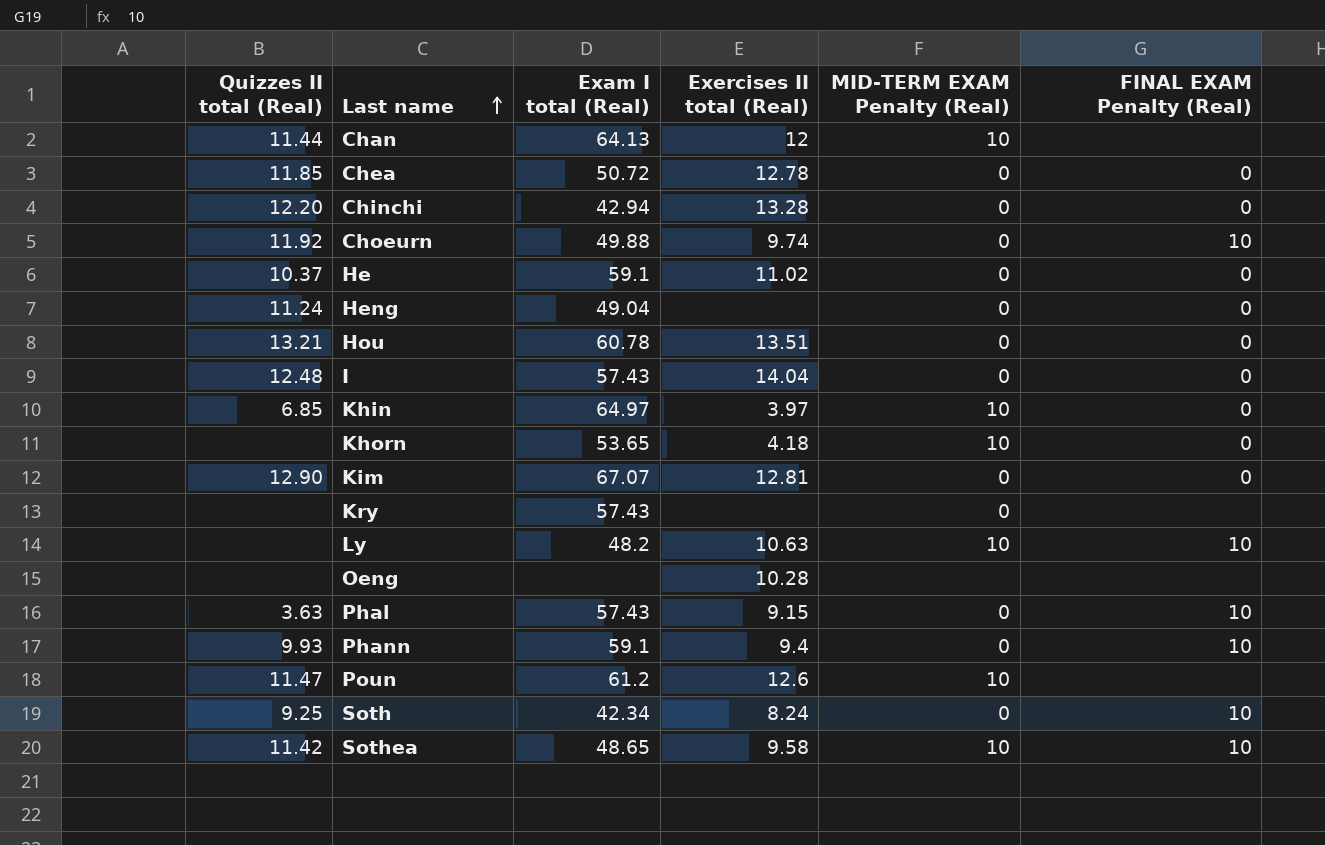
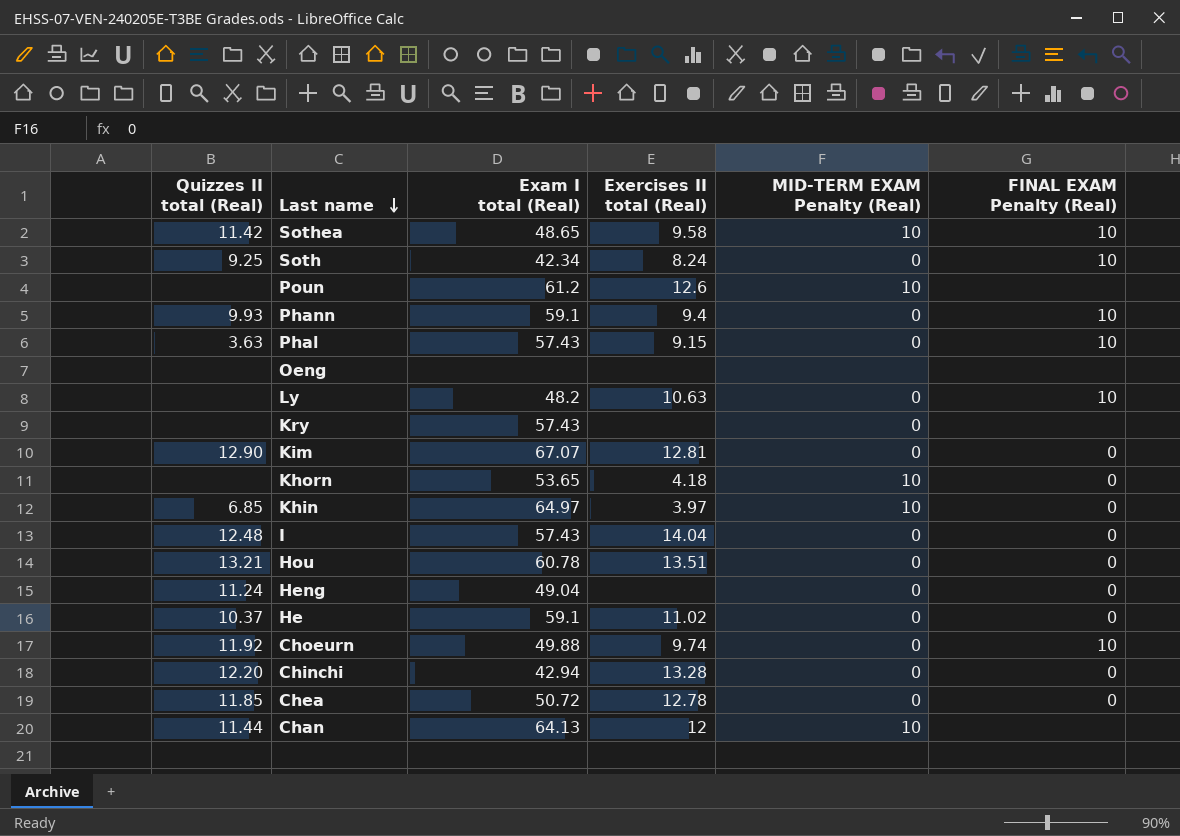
row order: Last name ascending -> Last name descending
Poun | Quizzes II total (Real): 11.47 -> none
Oeng | Exercises II total (Real): 10.28 -> none
Ly | MID-TERM EXAM Penalty (Real): 10 -> 0

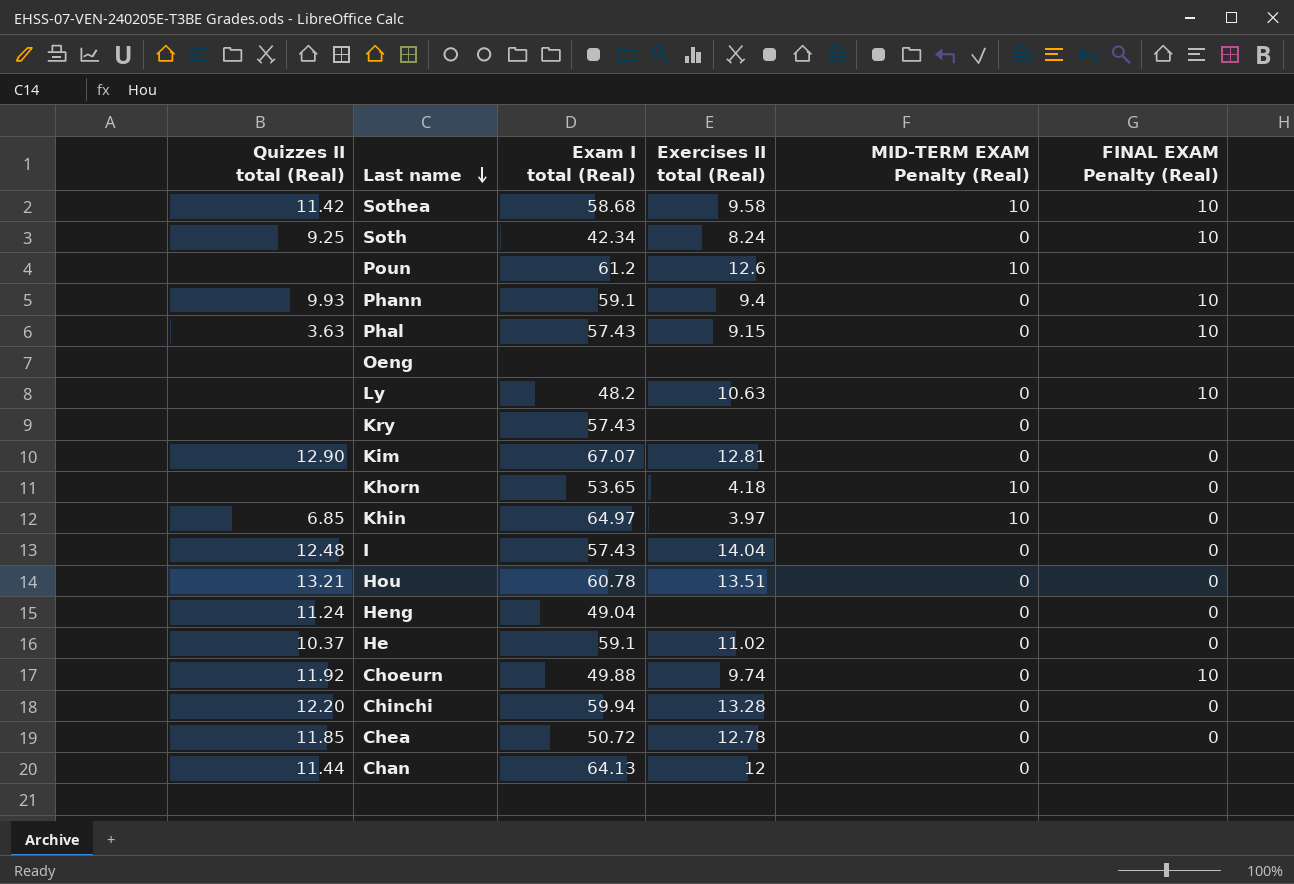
Sothea | Exam I total (Real): 48.65 -> 58.68
Chinchi | Exam I total (Real): 42.94 -> 59.94
Chan | MID-TERM EXAM Penalty (Real): 10 -> 0

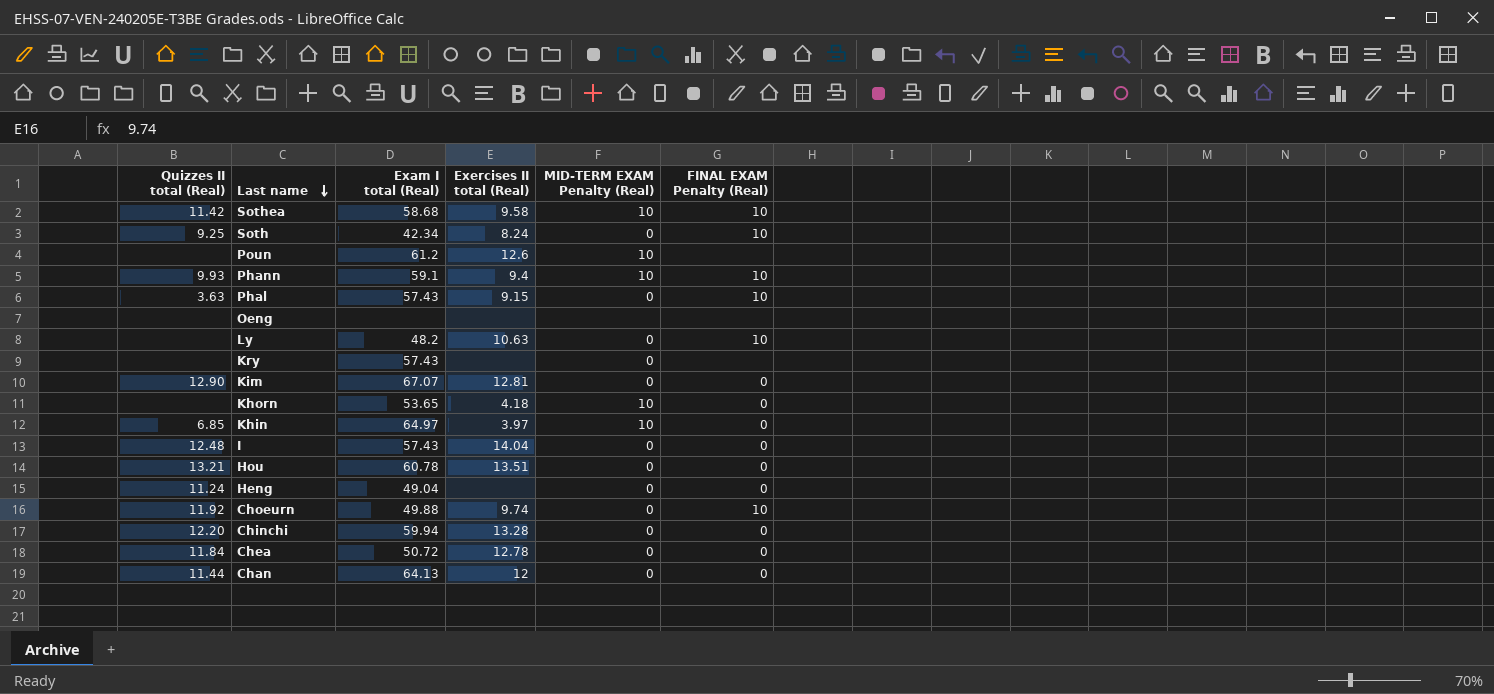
row He: 10.37 | 59.1 | 11.02 | 0 | 0 -> none
Phann | MID-TERM EXAM Penalty (Real): 0 -> 10
Chea | Quizzes II total (Real): 11.85 -> 11.84
Chan | FINAL EXAM Penalty (Real): none -> 0

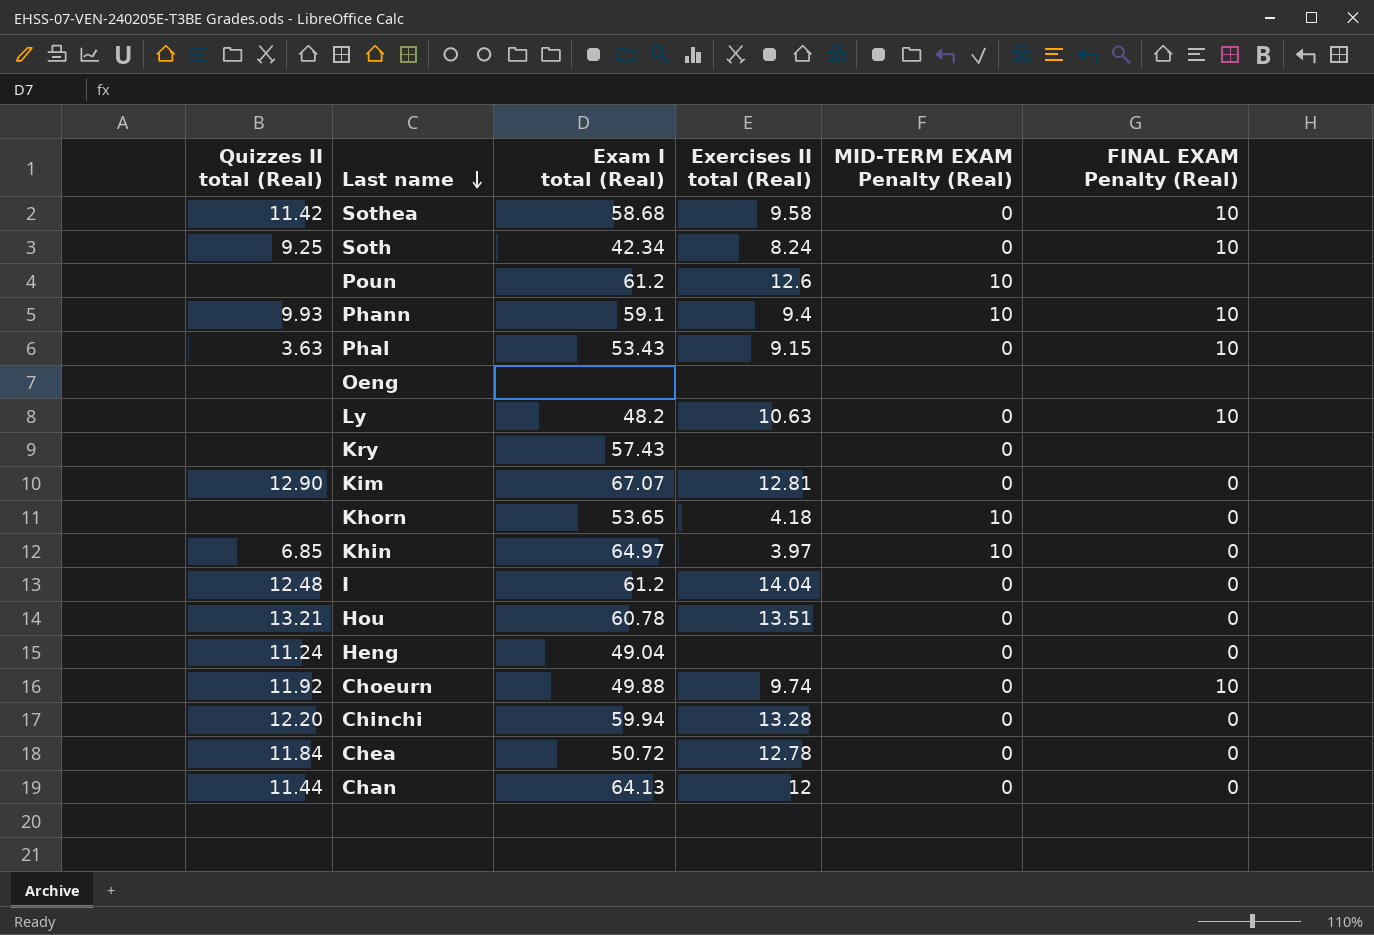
Sothea | MID-TERM EXAM Penalty (Real): 10 -> 0
Phal | Exam I total (Real): 57.43 -> 53.43
I | Exam I total (Real): 57.43 -> 61.2

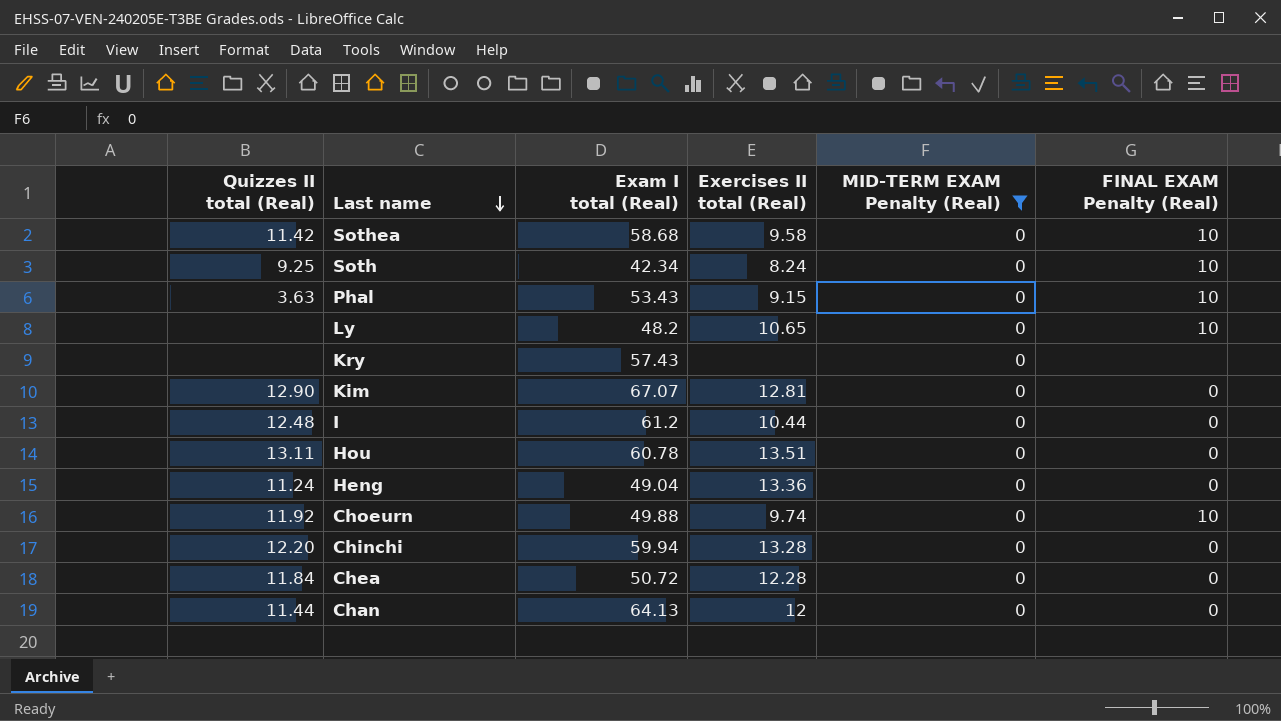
filter: none -> MID-TERM EXAM Penalty (Real) = 0
Ly | Exercises II total (Real): 10.63 -> 10.65
I | Exercises II total (Real): 14.04 -> 10.44
Hou | Quizzes II total (Real): 13.21 -> 13.11
Heng | Exercises II total (Real): none -> 13.36
Chea | Exercises II total (Real): 12.78 -> 12.28

